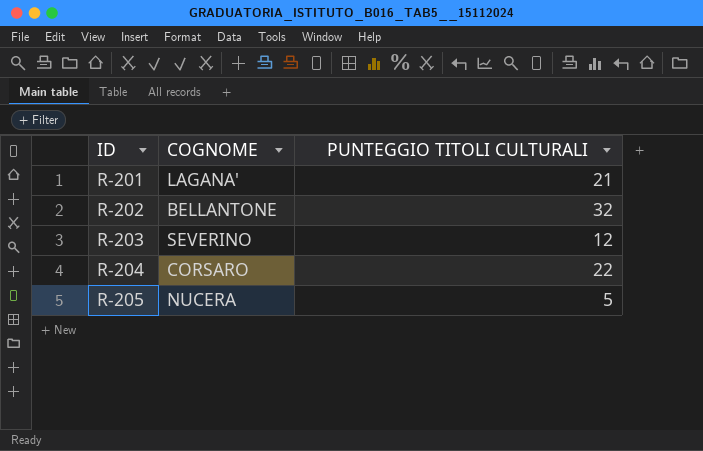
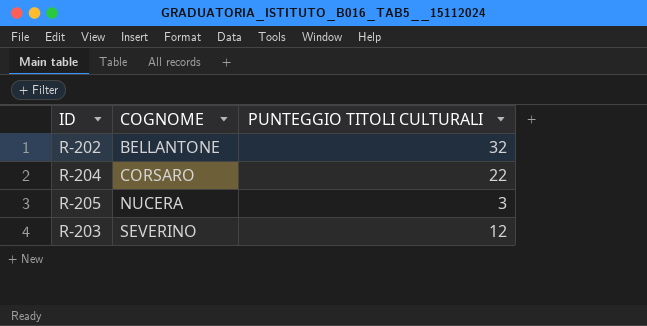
row order: ID ascending -> COGNOME ascending
row R-201: LAGANA' | 21 -> none
R-205 | PUNTEGGIO TITOLI CULTURALI: 5 -> 3

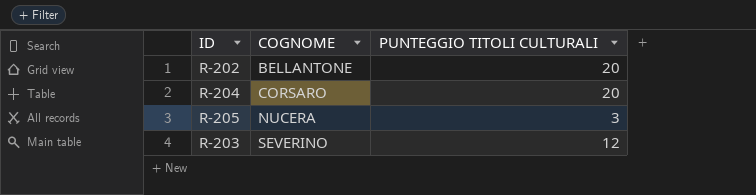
R-202 | PUNTEGGIO TITOLI CULTURALI: 32 -> 20
R-204 | PUNTEGGIO TITOLI CULTURALI: 22 -> 20

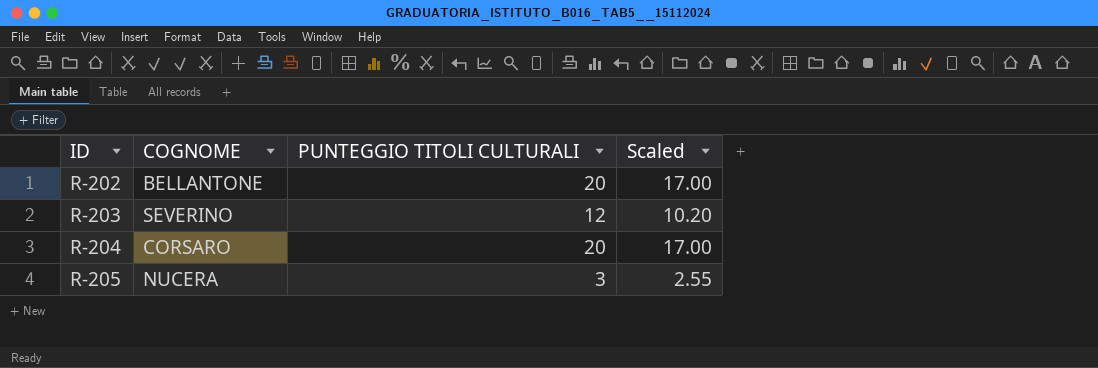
row order: COGNOME ascending -> ID ascending
column Scaled | formula: none -> [PUNTEGGIO TITOLI CULTURALI] * 0.85

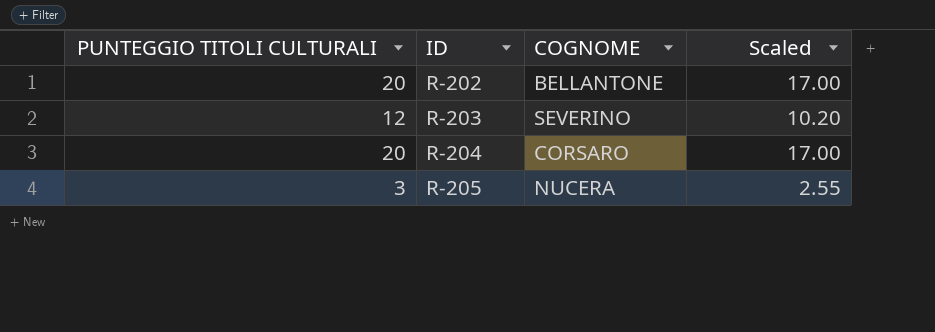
column PUNTEGGIO TITOLI CULTURALI | position: 3 -> 1

